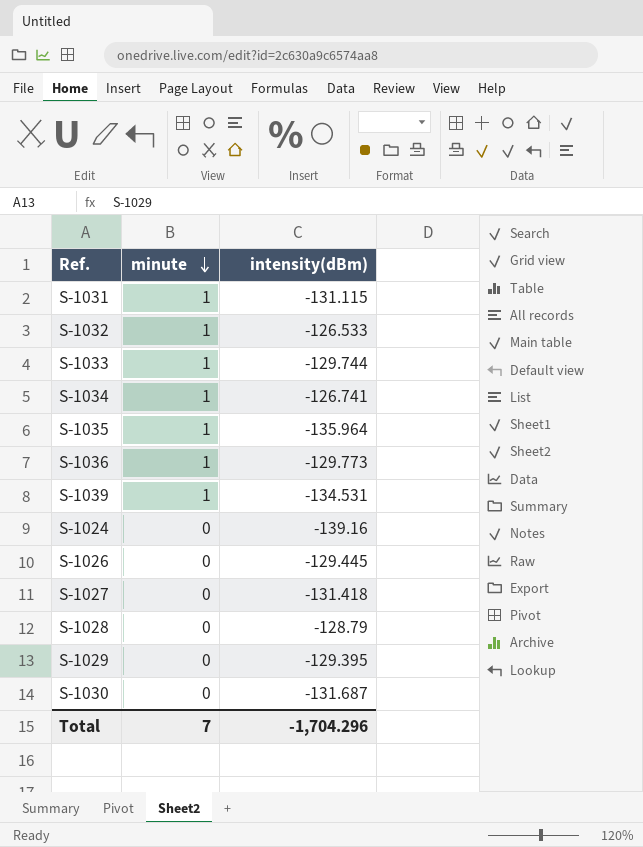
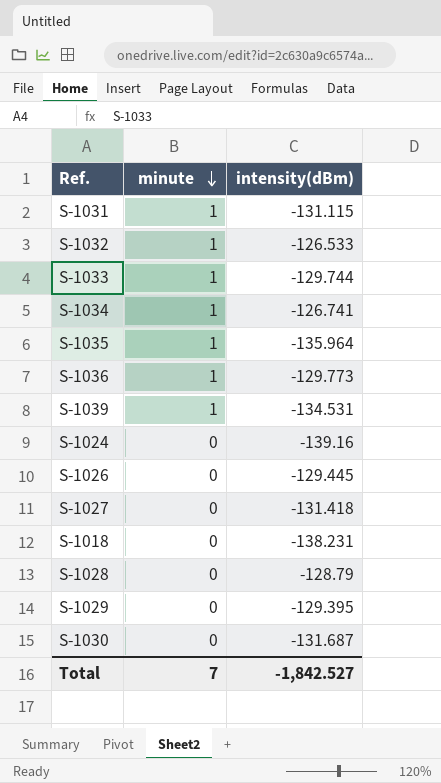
row S-1018: none -> 0 | -138.231
Total | intensity(dBm): -1,704.296 -> -1,842.527

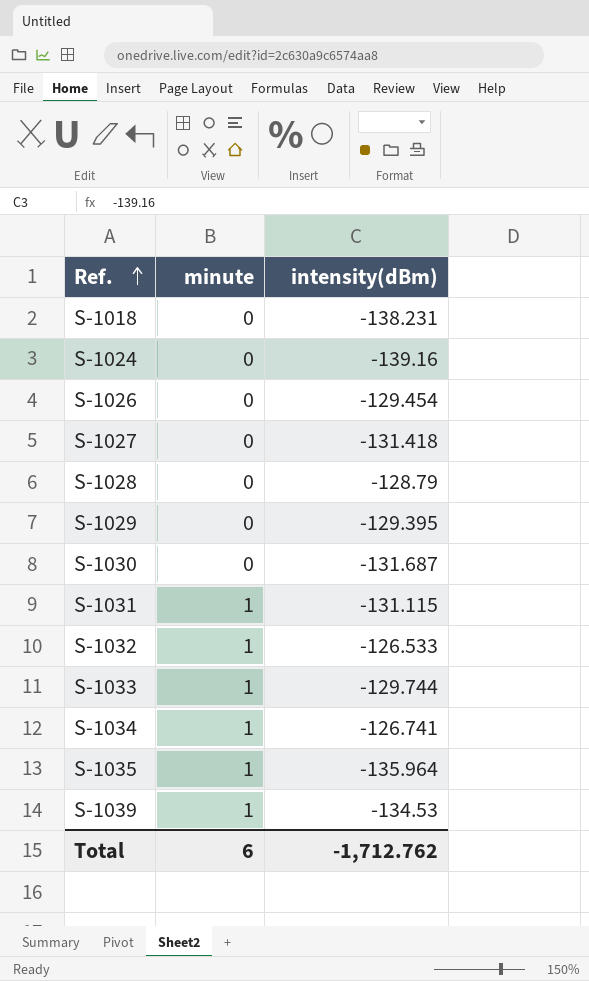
row order: minute descending -> Ref. ascending
row S-1036: 1 | -129.773 -> none
S-1026 | intensity(dBm): -129.445 -> -129.454
S-1039 | intensity(dBm): -134.531 -> -134.53
Total | minute: 7 -> 6
Total | intensity(dBm): -1,842.527 -> -1,712.762

